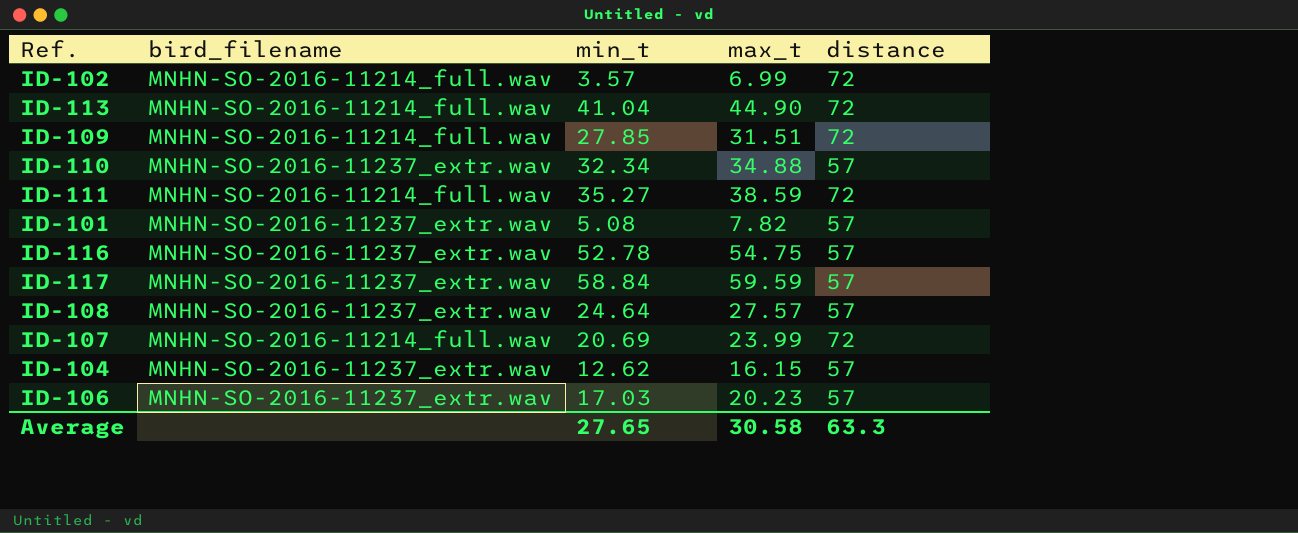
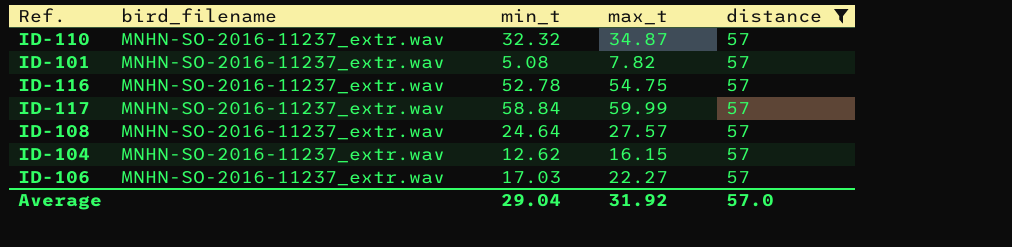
filter: none -> distance = 57
ID-110 | min_t: 32.34 -> 32.32
ID-110 | max_t: 34.88 -> 34.87
ID-117 | max_t: 59.59 -> 59.99
ID-106 | max_t: 20.23 -> 22.27
Average | min_t: 27.65 -> 29.04
Average | max_t: 30.58 -> 31.92
Average | distance: 63.3 -> 57.0

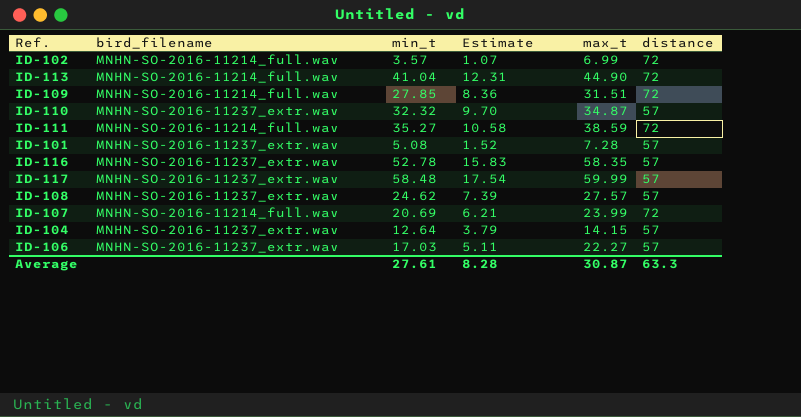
filter: distance = 57 -> none
column Estimate | formula: none -> [min_t] * 0.3
ID-101 | max_t: 7.82 -> 7.28
ID-116 | max_t: 54.75 -> 58.35
ID-117 | min_t: 58.84 -> 58.48
ID-108 | min_t: 24.64 -> 24.62
ID-104 | min_t: 12.62 -> 12.64
ID-104 | max_t: 16.15 -> 14.15
Average | min_t: 29.04 -> 27.61
Average | max_t: 31.92 -> 30.87
Average | distance: 57.0 -> 63.3

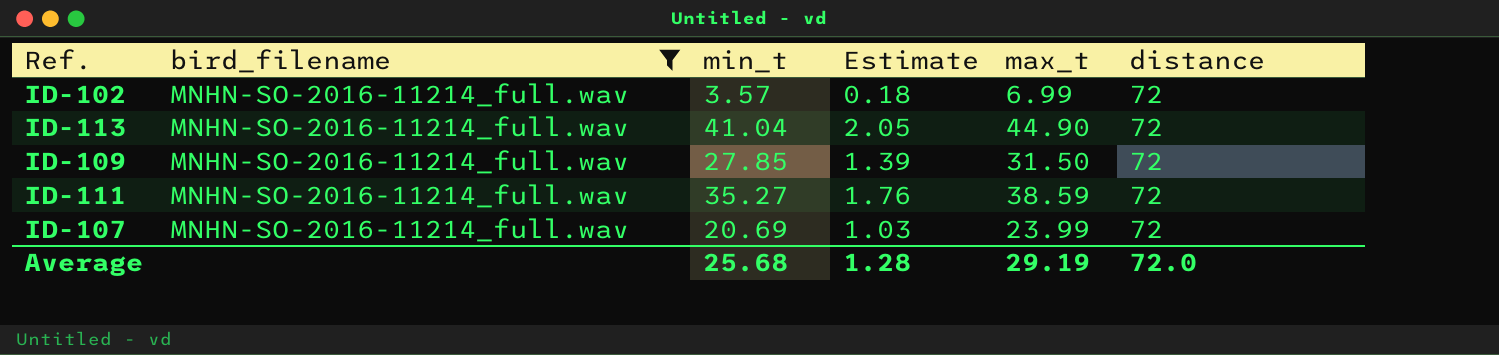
filter: none -> bird_filename = MNHN-SO-2016-11214_full.wav
column Estimate | formula: [min_t] * 0.3 -> [min_t] * 0.05
ID-109 | max_t: 31.51 -> 31.50
Average | min_t: 27.61 -> 25.68
Average | Estimate: 8.28 -> 1.28
Average | max_t: 30.87 -> 29.19
Average | distance: 63.3 -> 72.0

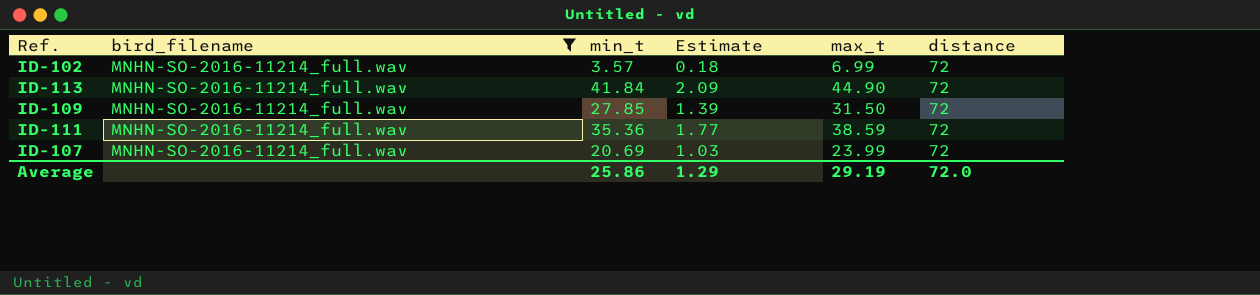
ID-113 | min_t: 41.04 -> 41.84
ID-113 | Estimate: 2.05 -> 2.09
ID-111 | min_t: 35.27 -> 35.36
ID-111 | Estimate: 1.76 -> 1.77
Average | min_t: 25.68 -> 25.86
Average | Estimate: 1.28 -> 1.29

